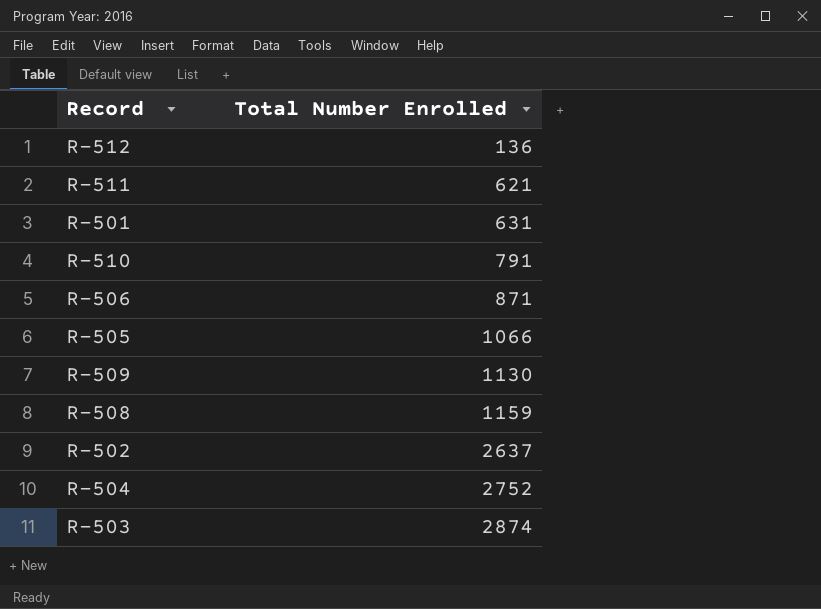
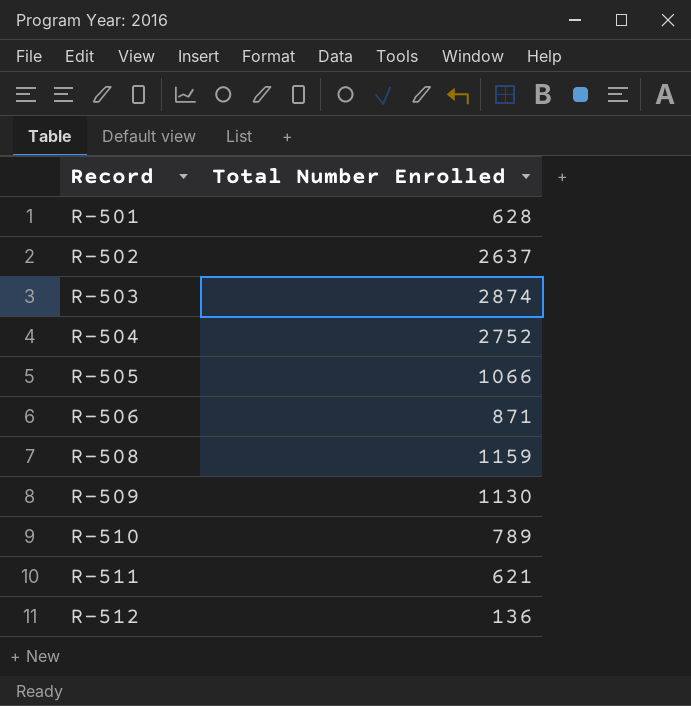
row order: Total Number Enrolled ascending -> Record ascending
R-501 | Total Number Enrolled: 631 -> 628
R-510 | Total Number Enrolled: 791 -> 789

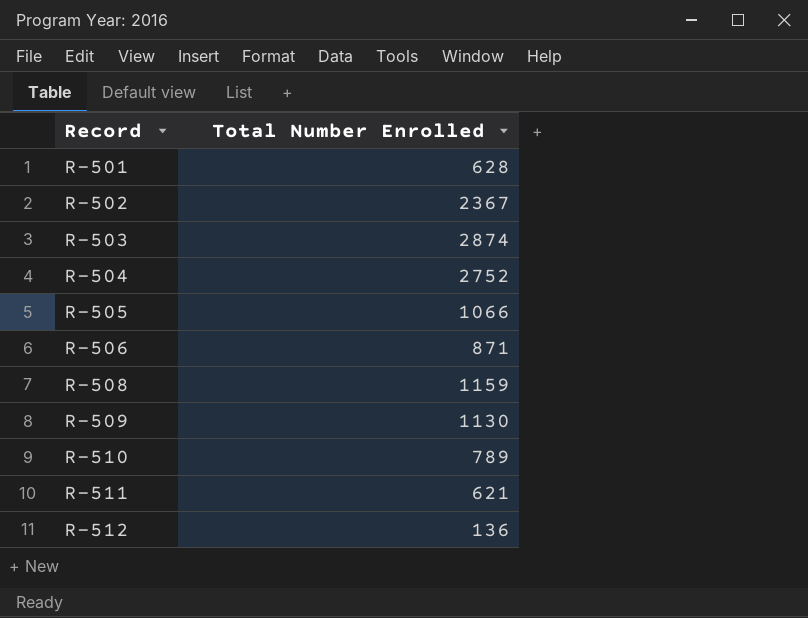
R-502 | Total Number Enrolled: 2637 -> 2367

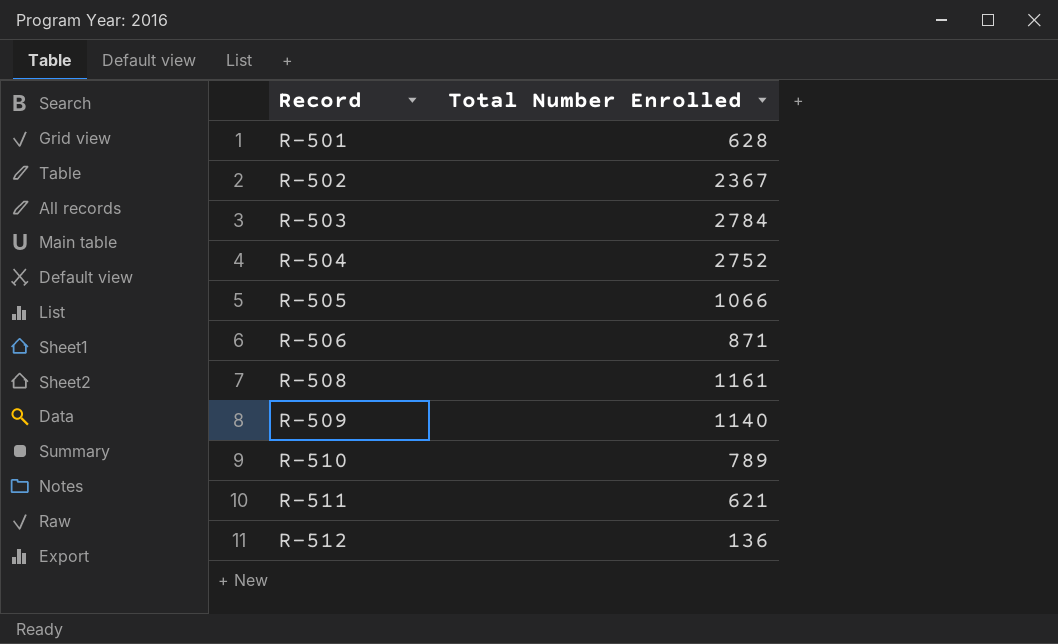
R-503 | Total Number Enrolled: 2874 -> 2784
R-508 | Total Number Enrolled: 1159 -> 1161
R-509 | Total Number Enrolled: 1130 -> 1140

